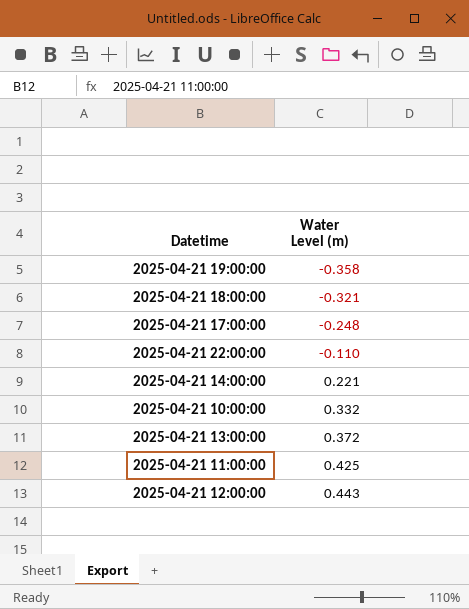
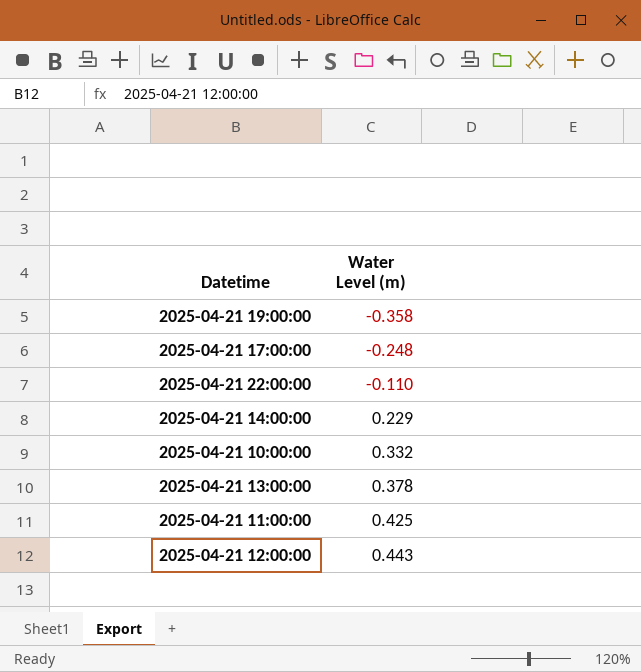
row 2025-04-21 18:00:00: -0.321 -> none
2025-04-21 14:00:00 | Water Level (m): 0.221 -> 0.229
2025-04-21 13:00:00 | Water Level (m): 0.372 -> 0.378

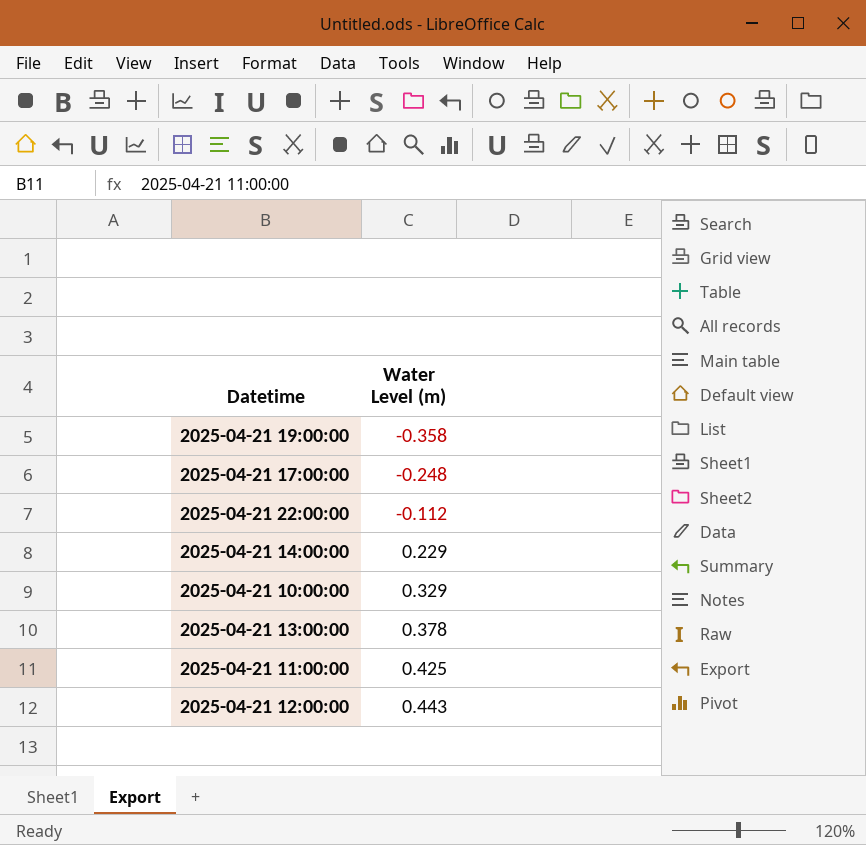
2025-04-21 22:00:00 | Water Level (m): -0.110 -> -0.112
2025-04-21 10:00:00 | Water Level (m): 0.332 -> 0.329

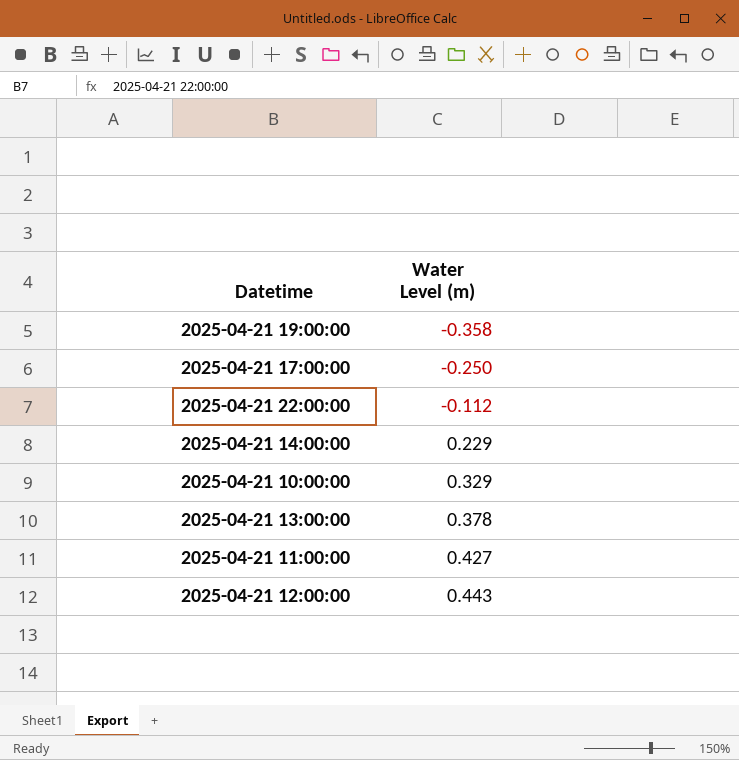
2025-04-21 17:00:00 | Water Level (m): -0.248 -> -0.250
2025-04-21 11:00:00 | Water Level (m): 0.425 -> 0.427

